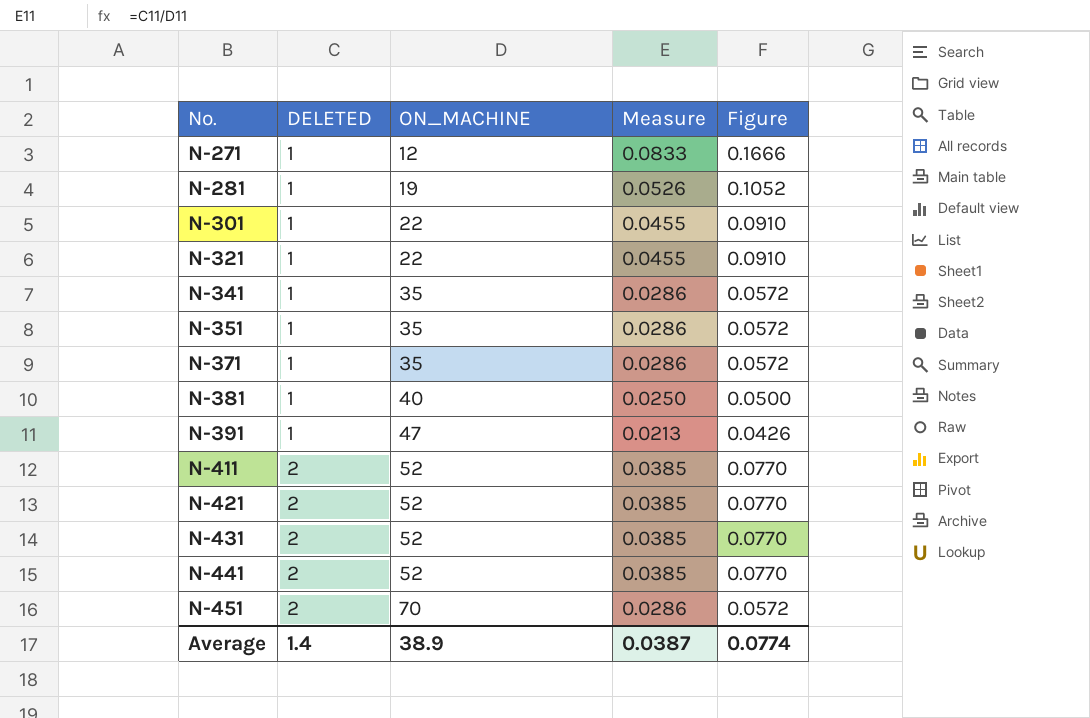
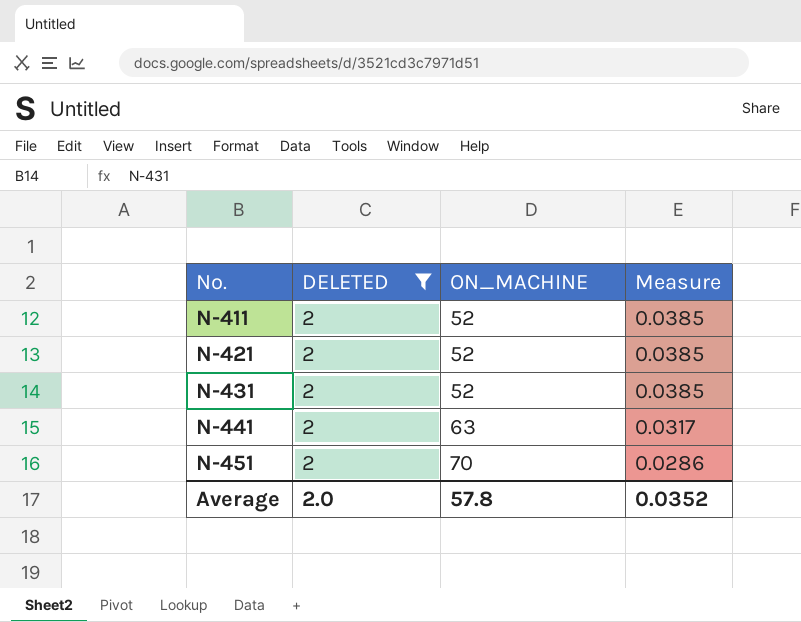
filter: none -> DELETED = 2
column Figure | formula: [Measure] * 2 -> none
N-441 | ON_MACHINE: 52 -> 63
N-441 | Measure: 0.0385 -> 0.0317
Average | DELETED: 1.4 -> 2.0
Average | ON_MACHINE: 38.9 -> 57.8
Average | Measure: 0.0387 -> 0.0352

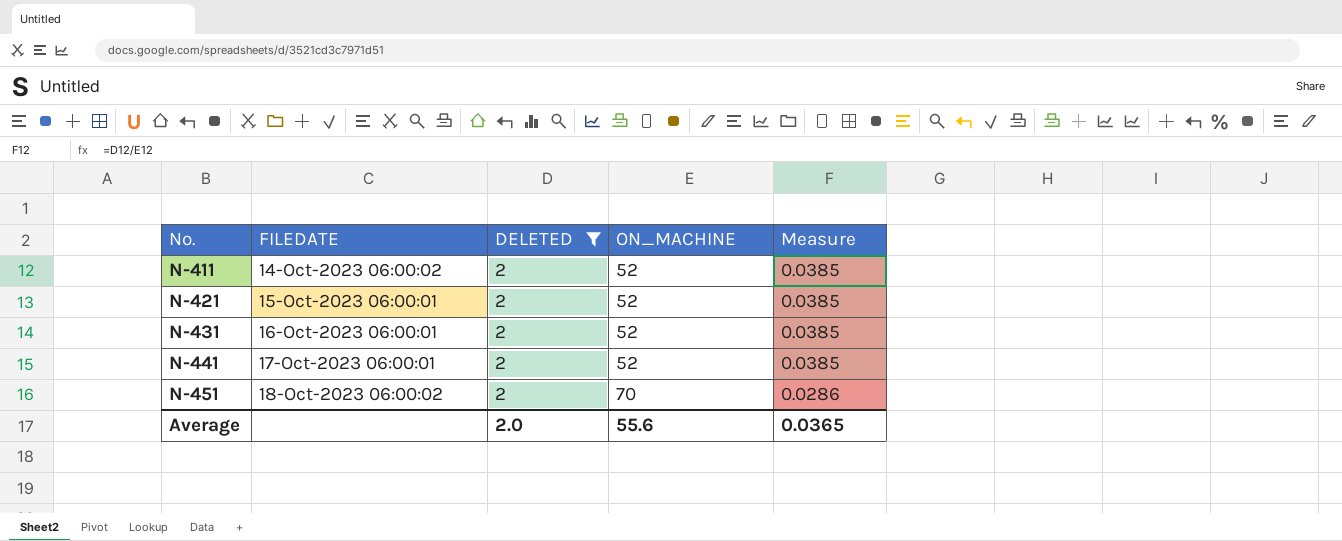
column FILEDATE | position: none -> 2
N-441 | ON_MACHINE: 63 -> 52
N-441 | Measure: 0.0317 -> 0.0385
Average | ON_MACHINE: 57.8 -> 55.6
Average | Measure: 0.0352 -> 0.0365

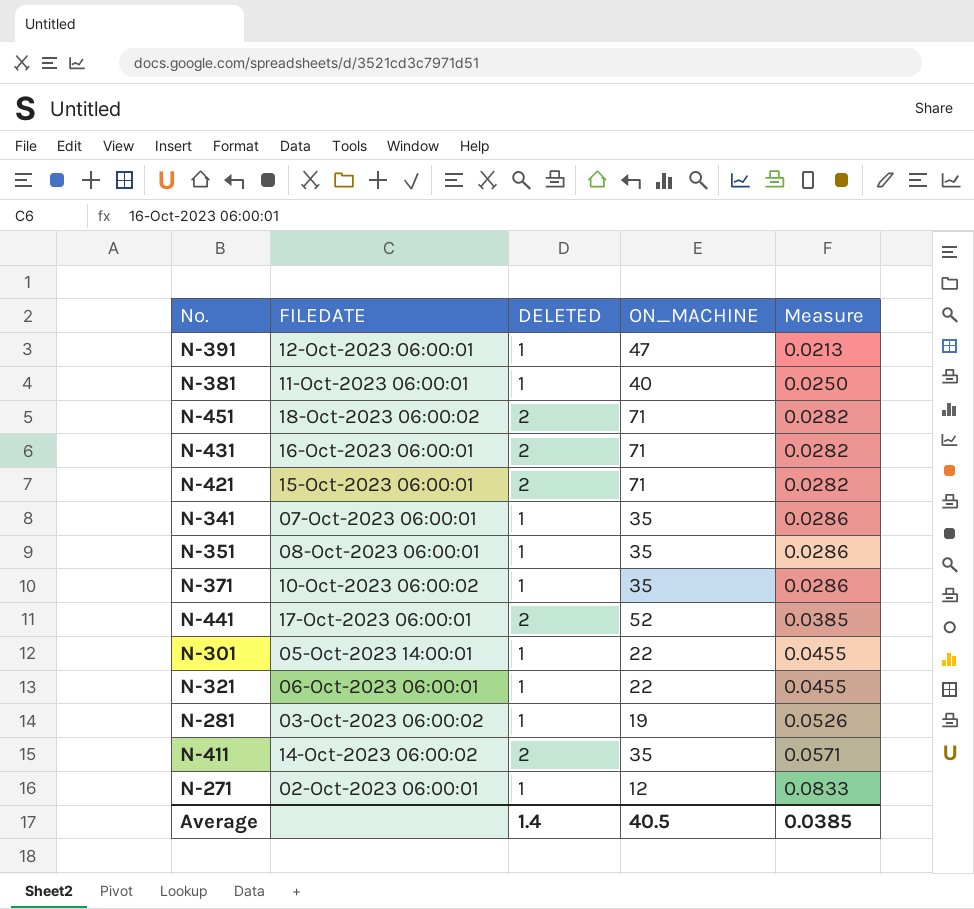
filter: DELETED = 2 -> none
row order: No. ascending -> Measure ascending
N-451 | ON_MACHINE: 70 -> 71
N-451 | Measure: 0.0286 -> 0.0282
N-431 | ON_MACHINE: 52 -> 71
N-431 | Measure: 0.0385 -> 0.0282
N-421 | ON_MACHINE: 52 -> 71
N-421 | Measure: 0.0385 -> 0.0282
N-411 | ON_MACHINE: 52 -> 35
N-411 | Measure: 0.0385 -> 0.0571
Average | DELETED: 2.0 -> 1.4
Average | ON_MACHINE: 55.6 -> 40.5
Average | Measure: 0.0365 -> 0.0385

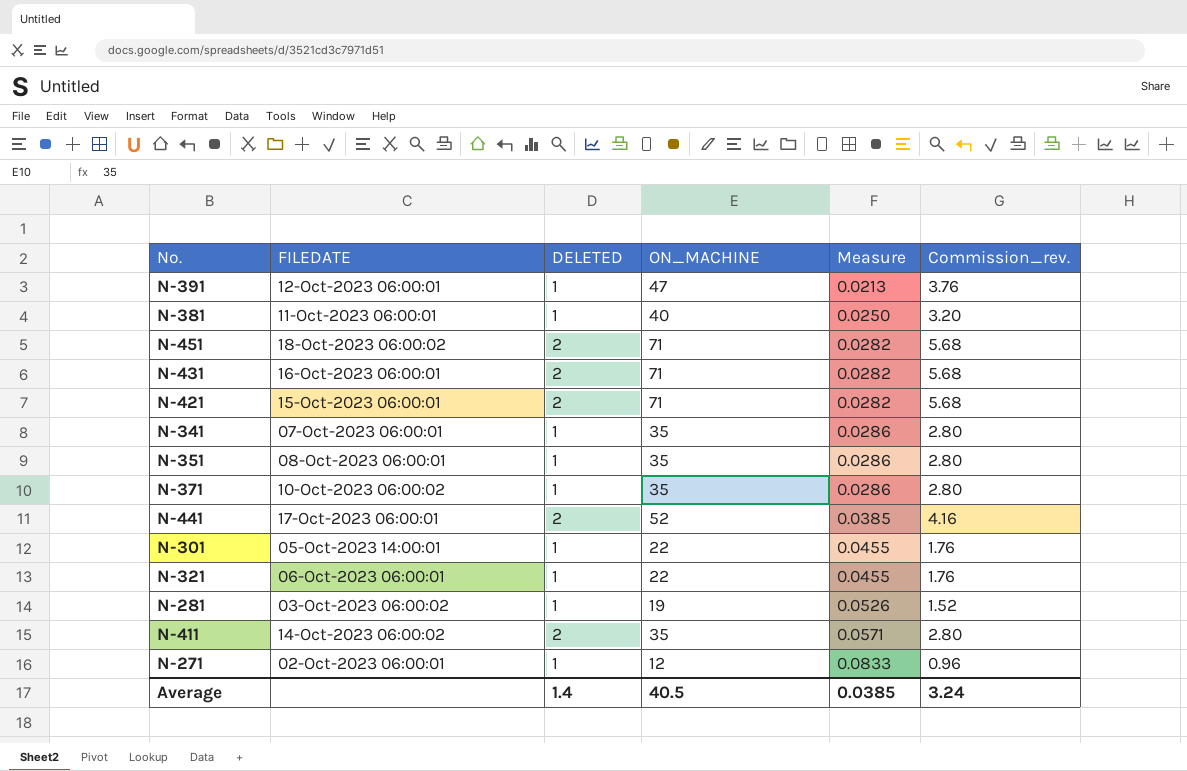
column Commission_rev. | formula: none -> [ON_MACHINE] * 0.08

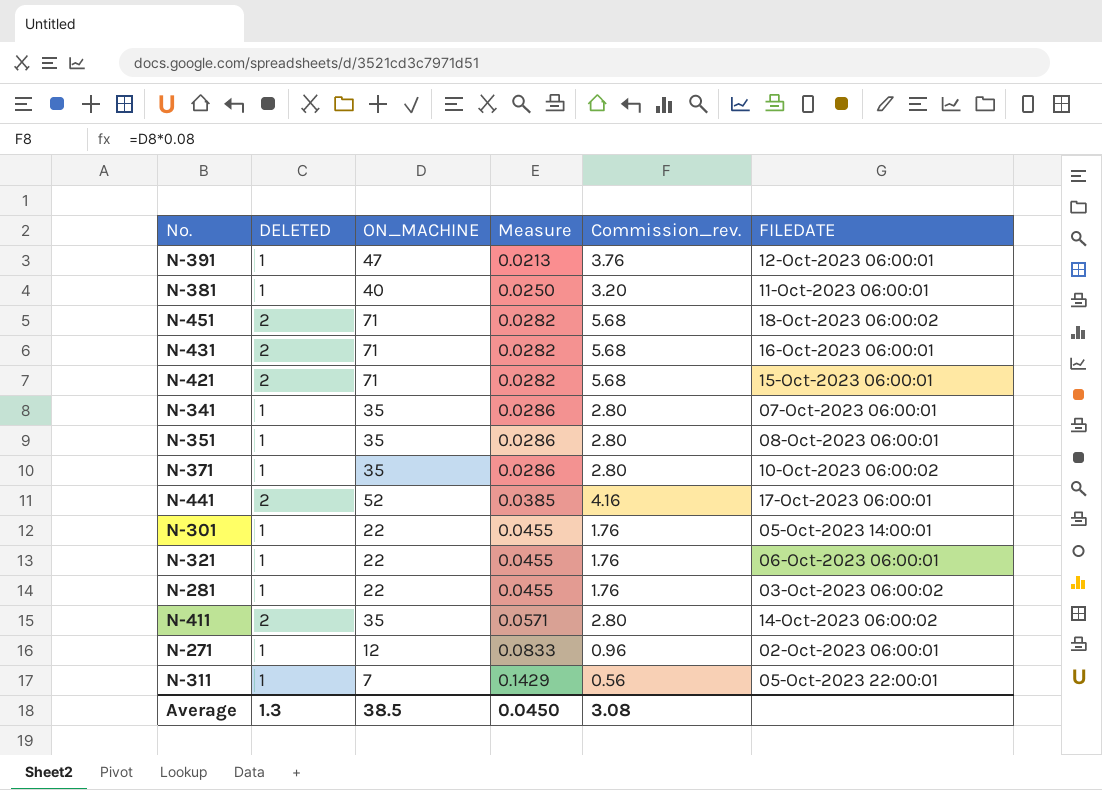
column FILEDATE | position: 2 -> 6
N-281 | ON_MACHINE: 19 -> 22
N-281 | Measure: 0.0526 -> 0.0455
N-281 | Commission_rev.: 1.52 -> 1.76
row N-311: none -> 1 | 7 | 0.1429 | 0.56 | 05-Oct-2023 22:00:01
Average | DELETED: 1.4 -> 1.3
Average | ON_MACHINE: 40.5 -> 38.5
Average | Measure: 0.0385 -> 0.0450
Average | Commission_rev.: 3.24 -> 3.08

